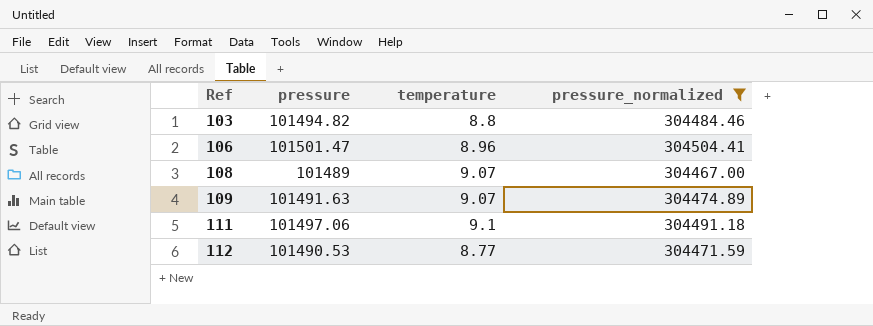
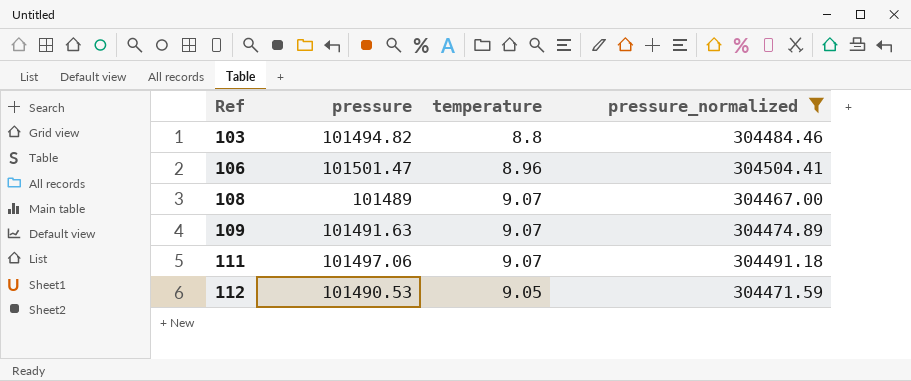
111 | temperature: 9.1 -> 9.07
112 | temperature: 8.77 -> 9.05

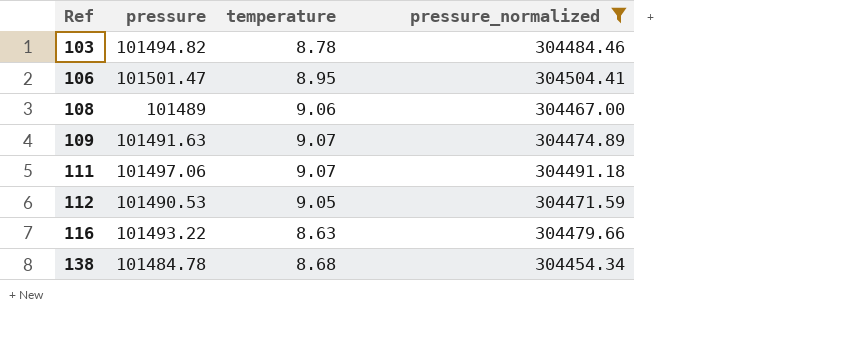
103 | temperature: 8.8 -> 8.78
106 | temperature: 8.96 -> 8.95
108 | temperature: 9.07 -> 9.06
row 116: none -> 101493.22 | 8.63 | 304479.66
row 138: none -> 101484.78 | 8.68 | 304454.34

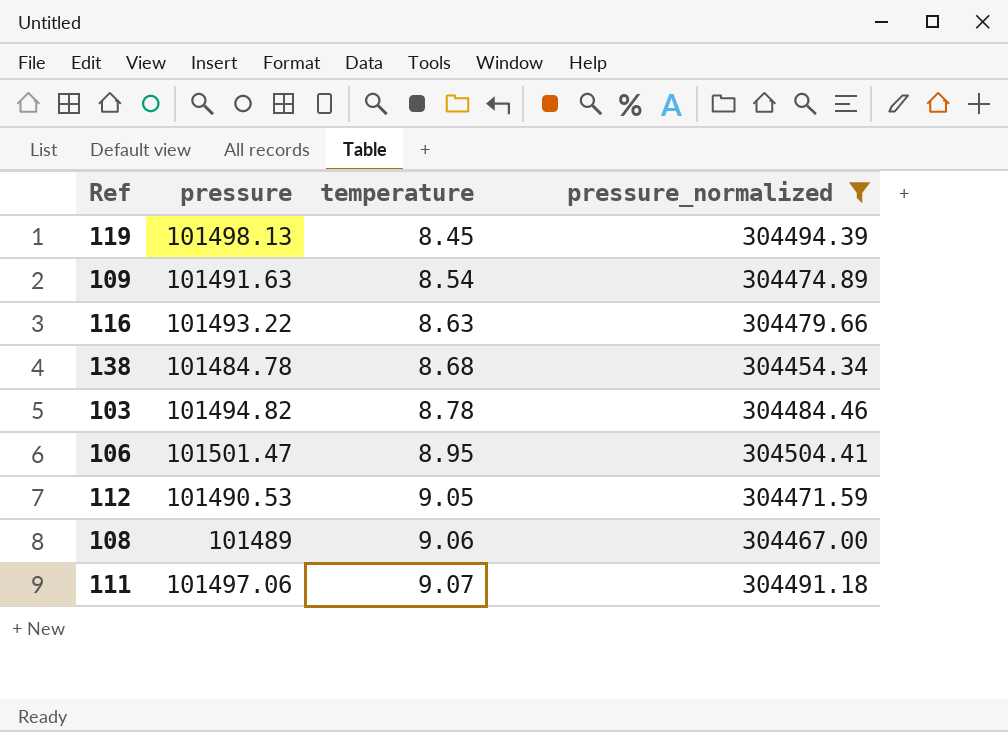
row order: Ref ascending -> temperature ascending
row 119: none -> 101498.13 | 8.45 | 304494.39
109 | temperature: 9.07 -> 8.54

